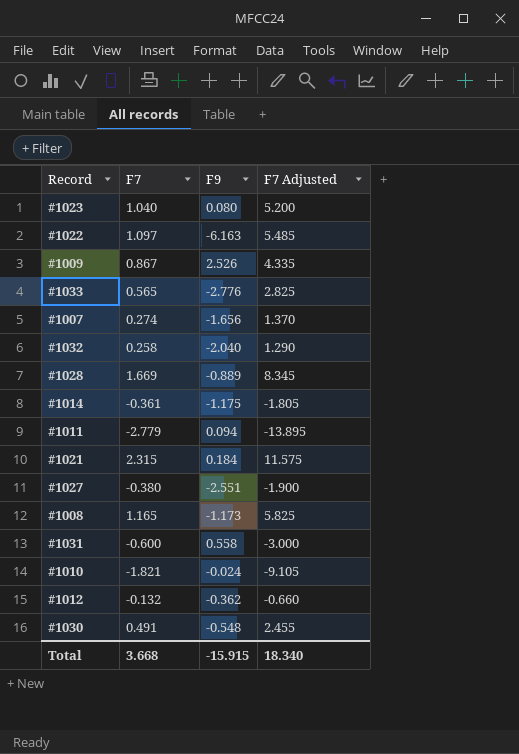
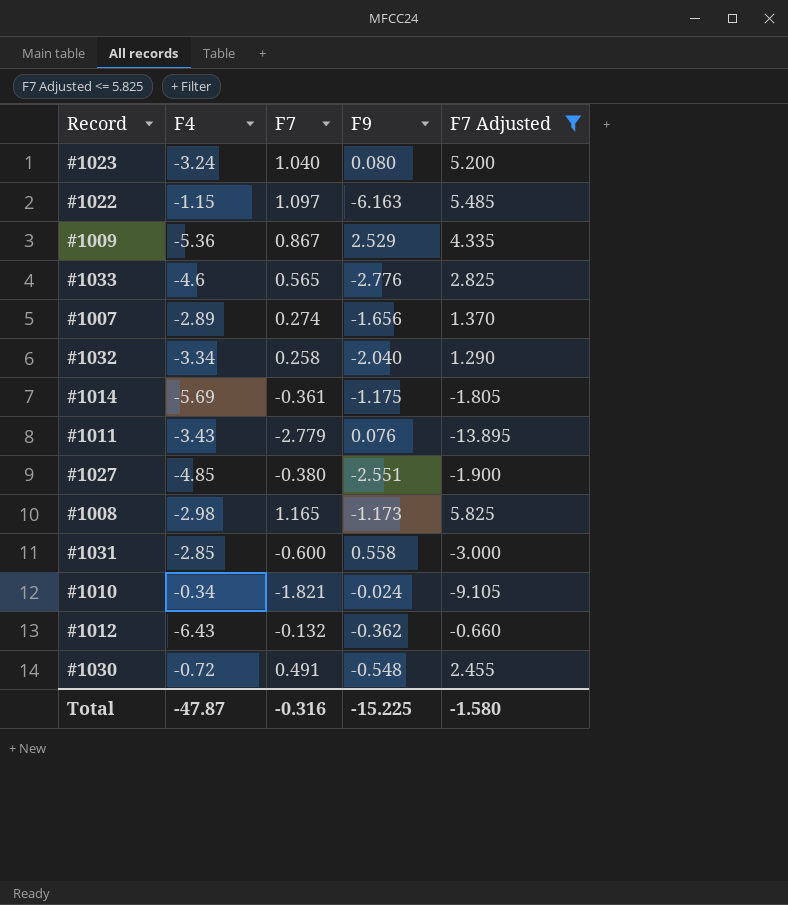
filter: none -> F7 Adjusted <= 5.825
column F4 | position: none -> 2
#1009 | F9: 2.526 -> 2.529
#1011 | F9: 0.094 -> 0.076
Total | F7: 3.668 -> -0.316
Total | F9: -15.915 -> -15.225
Total | F7 Adjusted: 18.340 -> -1.580

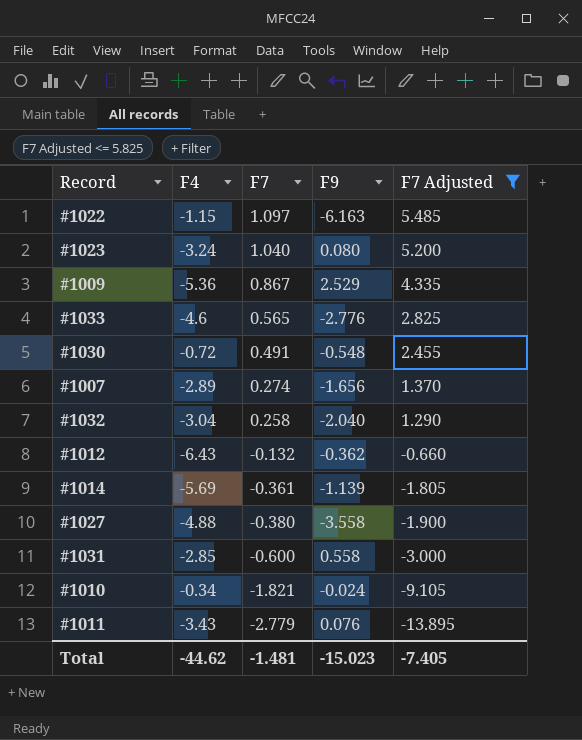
row order: none -> F7 descending
row #1008: -2.98 | 1.165 | -1.173 | 5.825 -> none
#1032 | F4: -3.34 -> -3.04
#1014 | F9: -1.175 -> -1.139
#1027 | F4: -4.85 -> -4.88
#1027 | F9: -2.551 -> -3.558
Total | F4: -47.87 -> -44.62
Total | F7: -0.316 -> -1.481
Total | F9: -15.225 -> -15.023
Total | F7 Adjusted: -1.580 -> -7.405

